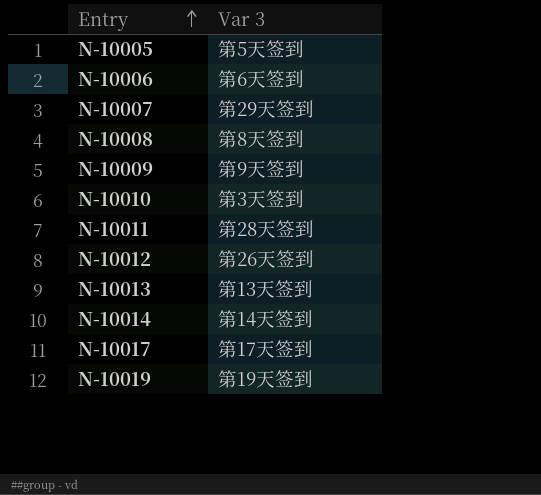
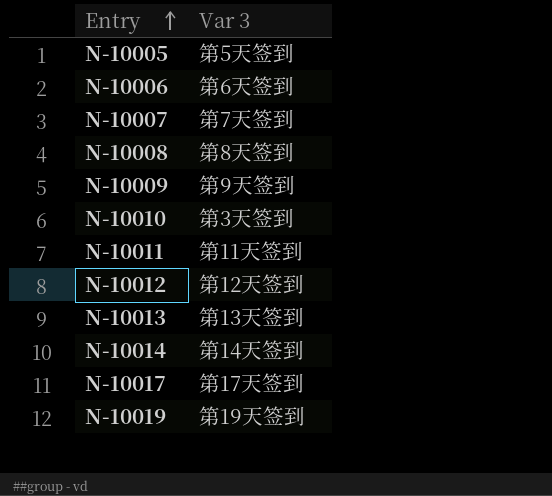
N-10007 | Var 3: 第29天签到 -> 第7天签到
N-10011 | Var 3: 第28天签到 -> 第11天签到
N-10012 | Var 3: 第26天签到 -> 第12天签到

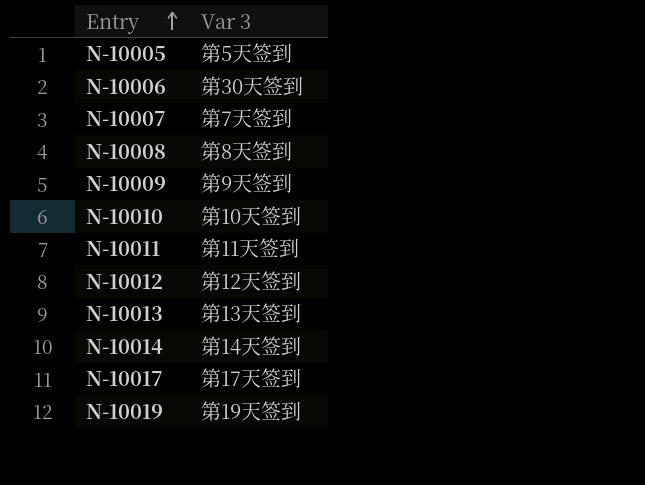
N-10006 | Var 3: 第6天签到 -> 第30天签到
N-10010 | Var 3: 第3天签到 -> 第10天签到

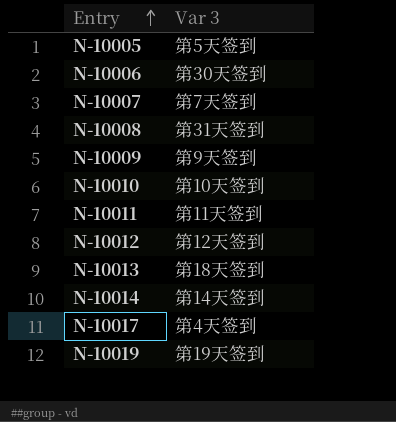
N-10008 | Var 3: 第8天签到 -> 第31天签到
N-10013 | Var 3: 第13天签到 -> 第18天签到
N-10017 | Var 3: 第17天签到 -> 第4天签到

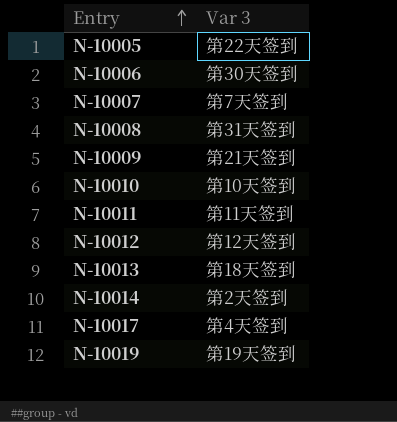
N-10005 | Var 3: 第5天签到 -> 第22天签到
N-10009 | Var 3: 第9天签到 -> 第21天签到
N-10014 | Var 3: 第14天签到 -> 第2天签到

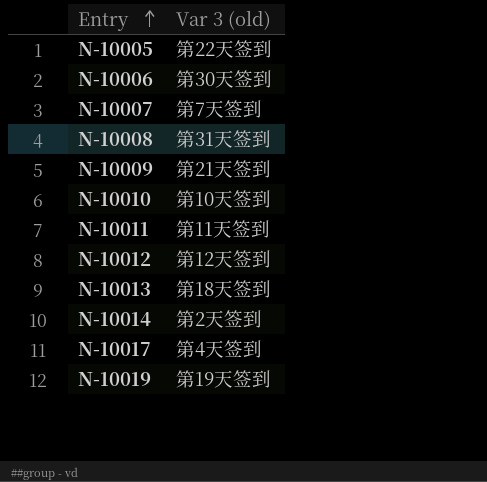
column name: Var 3 -> Var 3 (old)

